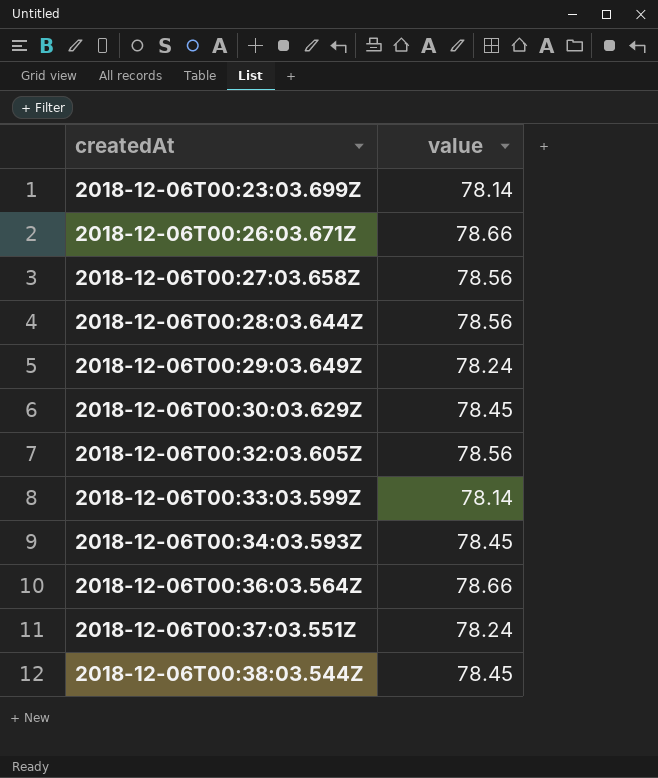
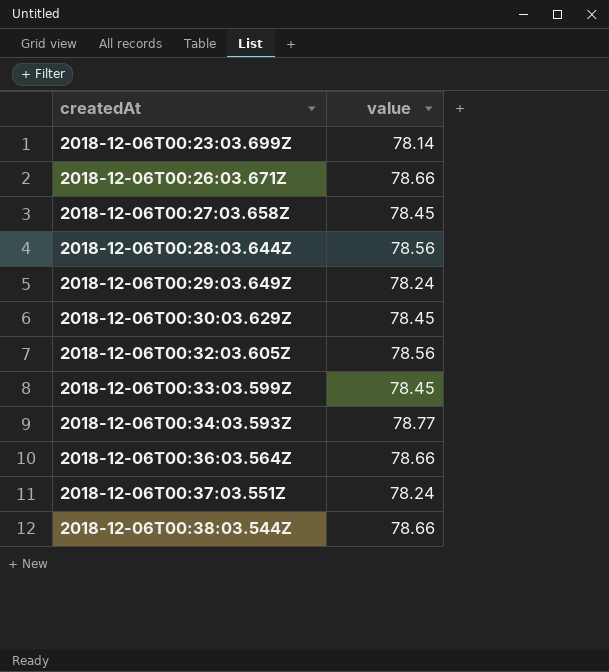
2018-12-06T00:27:03.658Z | value: 78.56 -> 78.45
2018-12-06T00:33:03.599Z | value: 78.14 -> 78.45
2018-12-06T00:34:03.593Z | value: 78.45 -> 78.77
2018-12-06T00:38:03.544Z | value: 78.45 -> 78.66

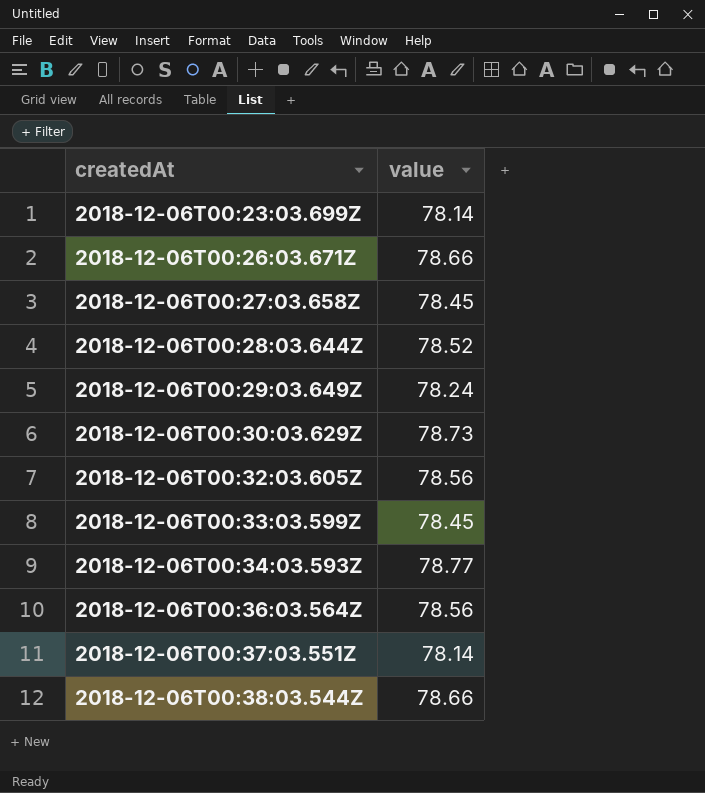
2018-12-06T00:28:03.644Z | value: 78.56 -> 78.52
2018-12-06T00:30:03.629Z | value: 78.45 -> 78.73
2018-12-06T00:36:03.564Z | value: 78.66 -> 78.56
2018-12-06T00:37:03.551Z | value: 78.24 -> 78.14

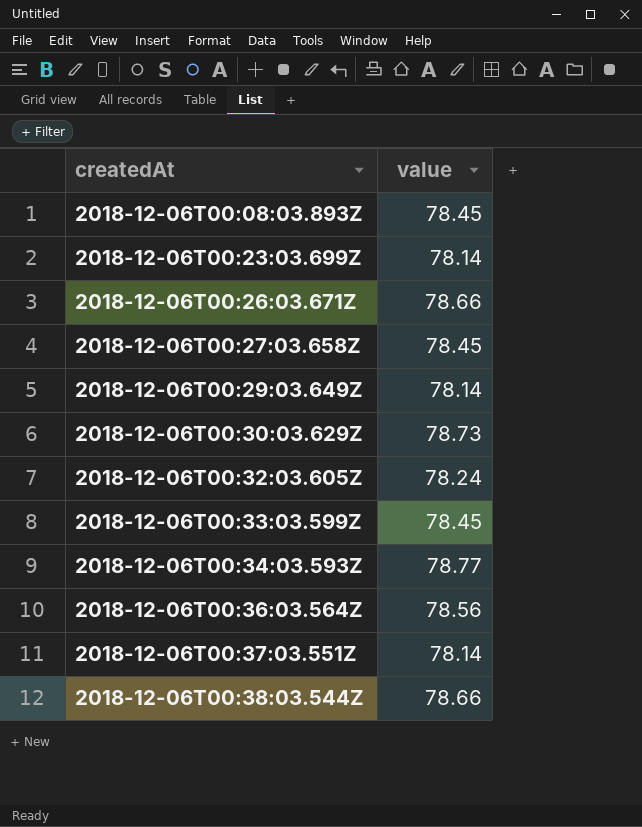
row 2018-12-06T00:28:03.644Z: 78.52 -> none
row 2018-12-06T00:08:03.893Z: none -> 78.45
2018-12-06T00:29:03.649Z | value: 78.24 -> 78.14
2018-12-06T00:32:03.605Z | value: 78.56 -> 78.24

